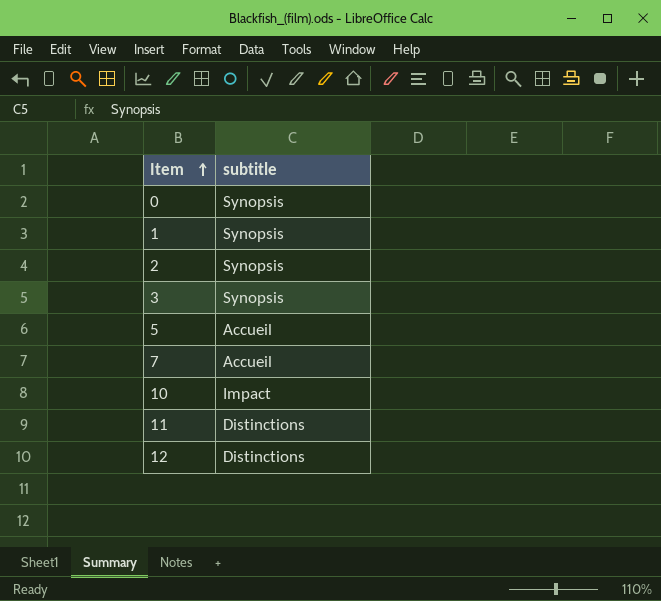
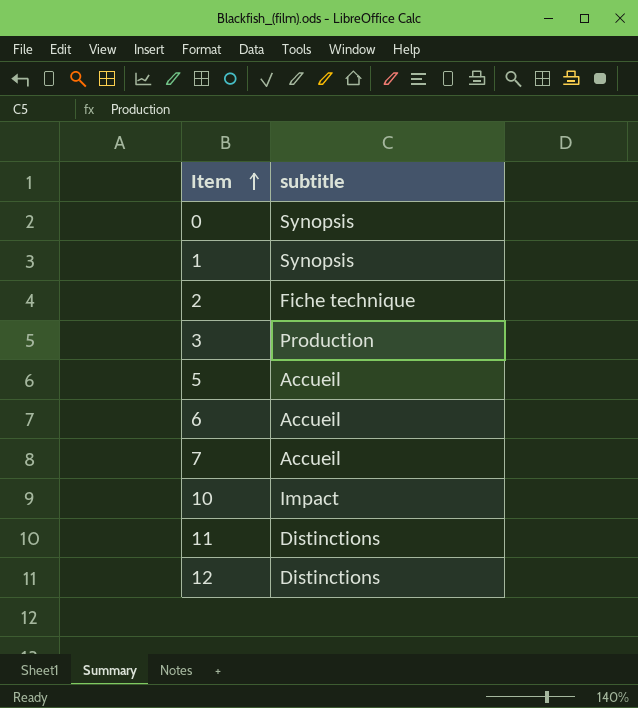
2 | subtitle: Synopsis -> Fiche technique
3 | subtitle: Synopsis -> Production
row 6: none -> Accueil

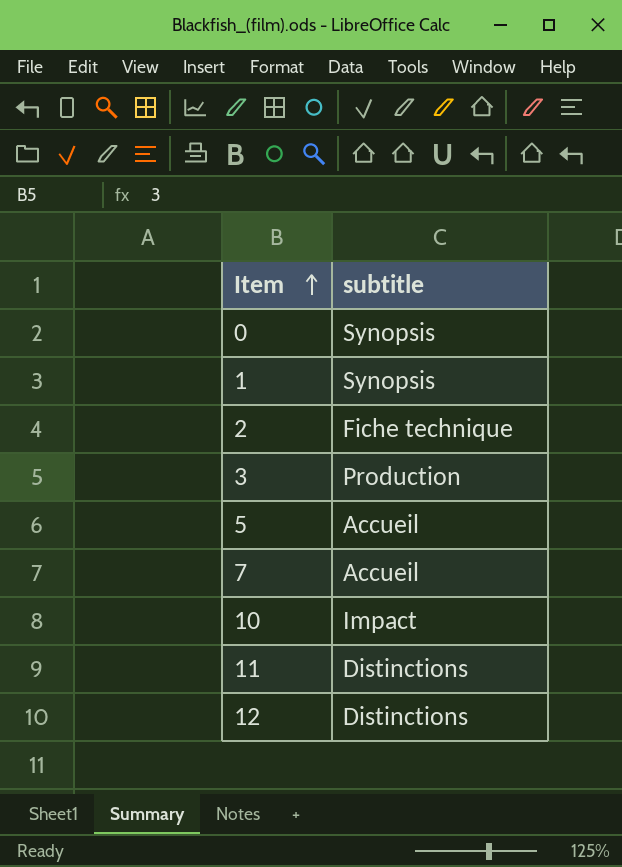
row 6: Accueil -> none

